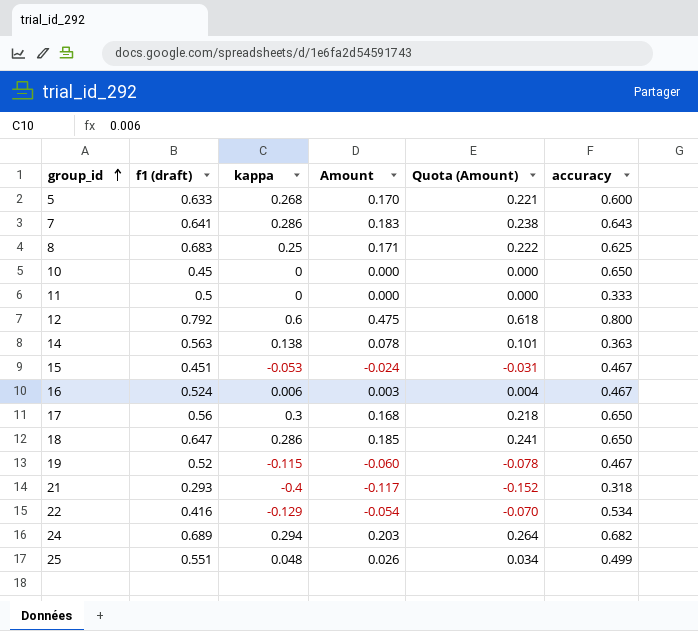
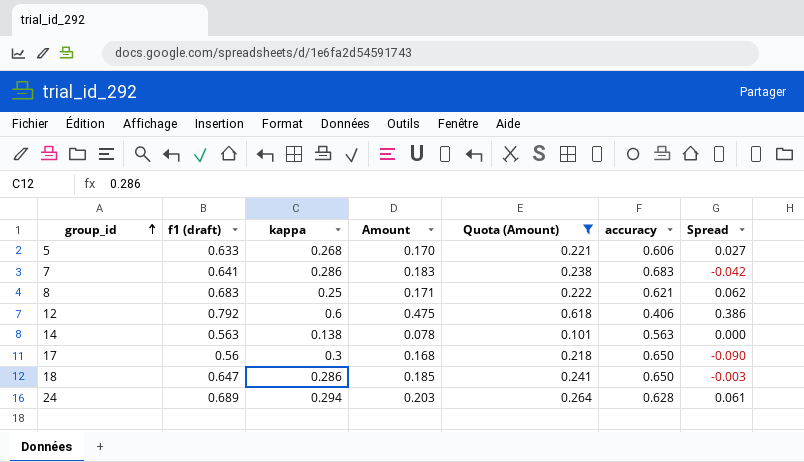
filter: none -> Quota (Amount) >= 0.101
column Spread | formula: none -> [f1 (draft)] - [accuracy]
5 | accuracy: 0.600 -> 0.606
7 | accuracy: 0.643 -> 0.683
8 | accuracy: 0.625 -> 0.621
12 | accuracy: 0.800 -> 0.406
14 | accuracy: 0.363 -> 0.563
24 | accuracy: 0.682 -> 0.628

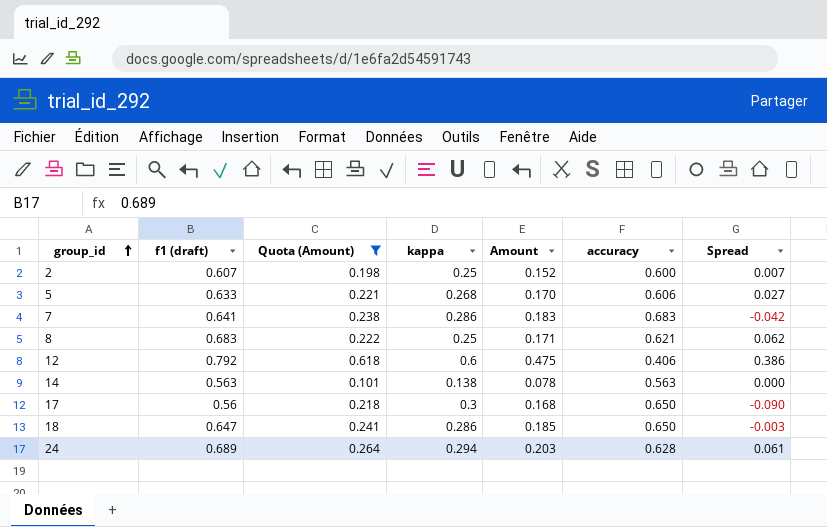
column Quota (Amount) | position: 5 -> 3
row 2: none -> 0.607 | 0.198 | 0.25 | 0.152 | 0.600 | 0.007

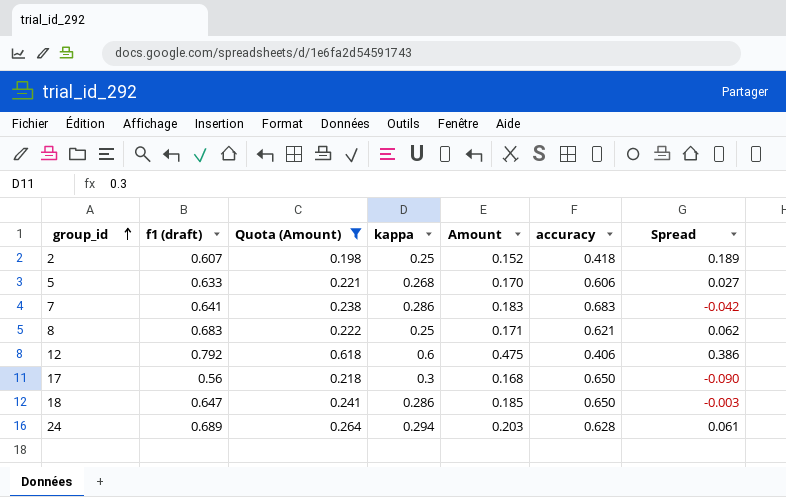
row 14: 0.563 | 0.101 | 0.138 | 0.078 | 0.563 | 0.000 -> none
2 | accuracy: 0.600 -> 0.418
2 | Spread: 0.007 -> 0.189

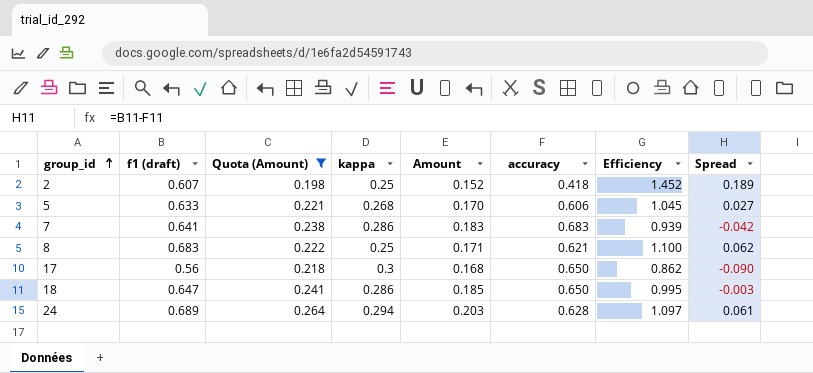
column Efficiency | formula: none -> [f1 (draft)] / [accuracy]
row 12: 0.792 | 0.618 | 0.6 | 0.475 | 0.406 | 0.386 -> none

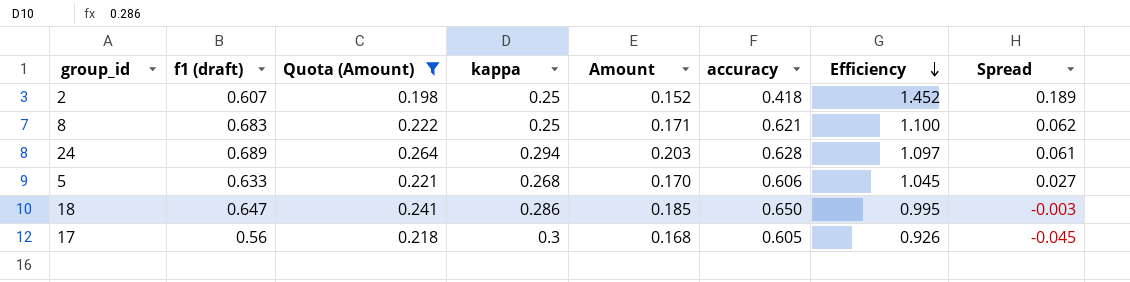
row order: group_id ascending -> Efficiency descending
row 7: 0.641 | 0.238 | 0.286 | 0.183 | 0.683 | 0.939 | -0.042 -> none
17 | accuracy: 0.650 -> 0.605
17 | Efficiency: 0.862 -> 0.926
17 | Spread: -0.090 -> -0.045

